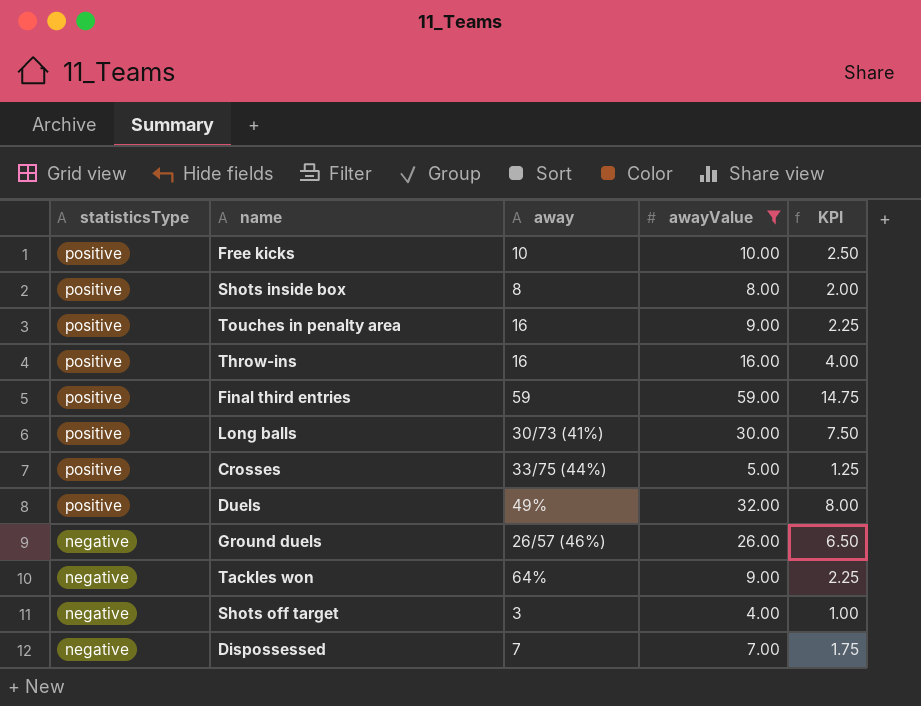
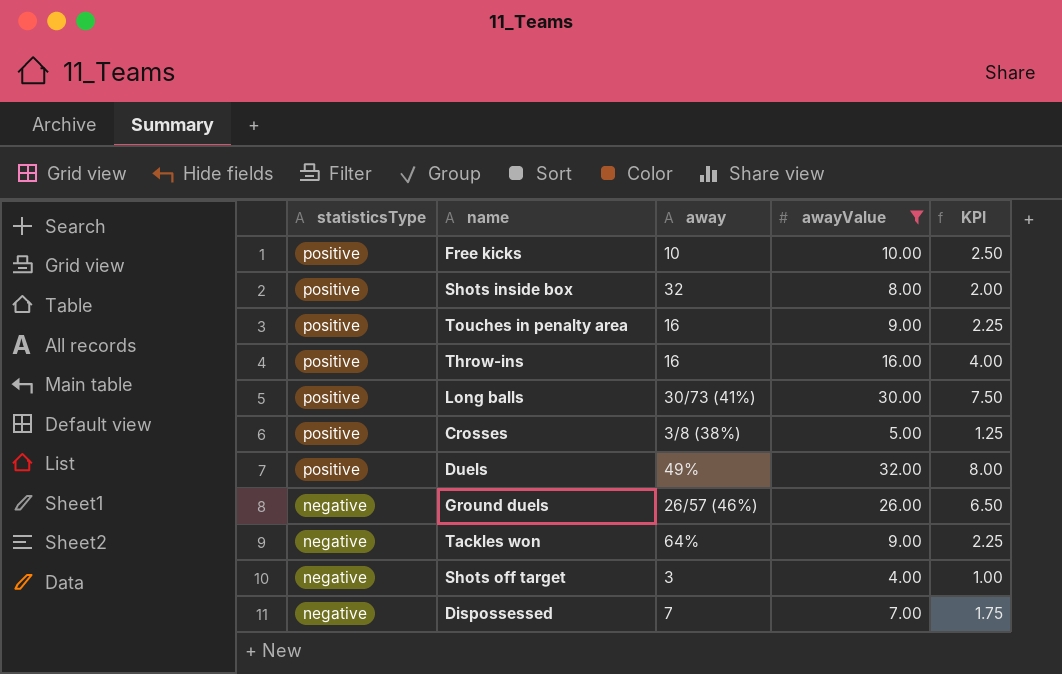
row Final third entries: positive | 59 | 59.00 | 14.75 -> none
Shots inside box | away: 8 -> 32
Crosses | away: 33/75 (44%) -> 3/8 (38%)

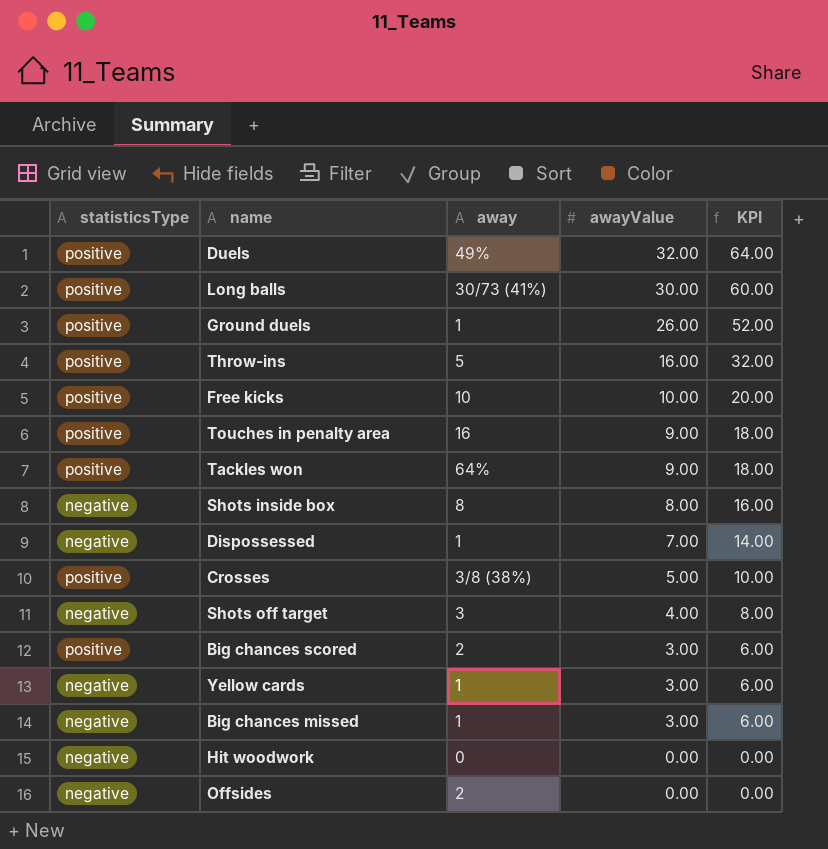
filter: awayValue >= 4.00 -> none
row order: statisticsType descending -> awayValue descending
column KPI | formula: [awayValue] * 0.25 -> [awayValue] * 2
Ground duels | statisticsType: negative -> positive
Ground duels | away: 26/57 (46%) -> 1
Throw-ins | away: 16 -> 5
Tackles won | statisticsType: negative -> positive
Shots inside box | statisticsType: positive -> negative
Shots inside box | away: 32 -> 8
Dispossessed | away: 7 -> 1

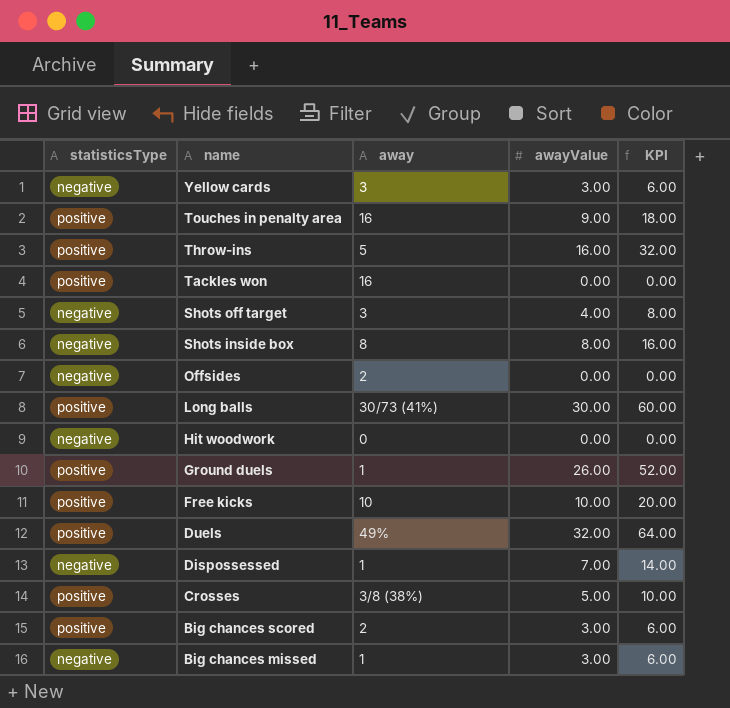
row order: awayValue descending -> name descending
Yellow cards | away: 1 -> 3
Tackles won | away: 64% -> 16
Tackles won | awayValue: 9.00 -> 0.00
Tackles won | KPI: 18.00 -> 0.00

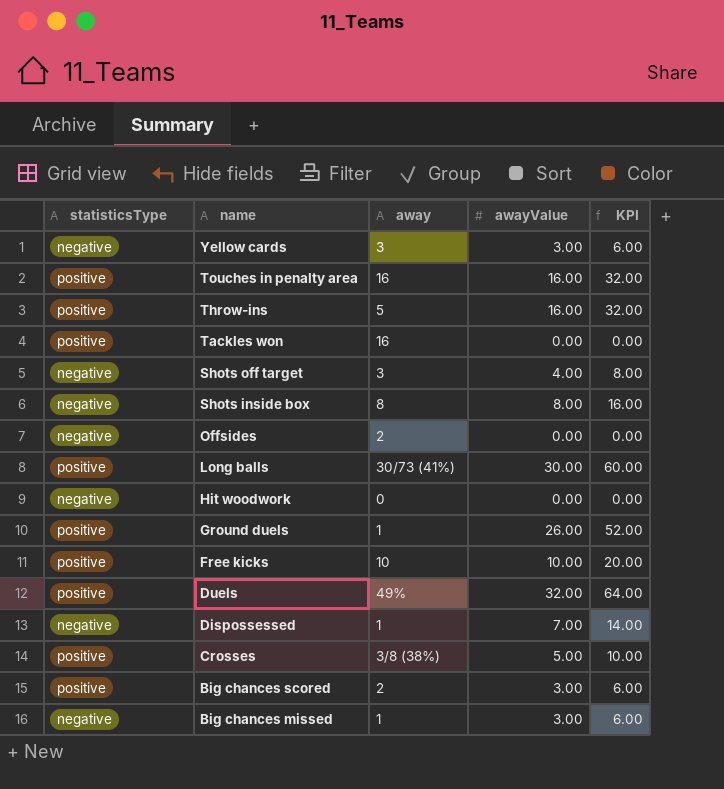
Touches in penalty area | awayValue: 9.00 -> 16.00
Touches in penalty area | KPI: 18.00 -> 32.00

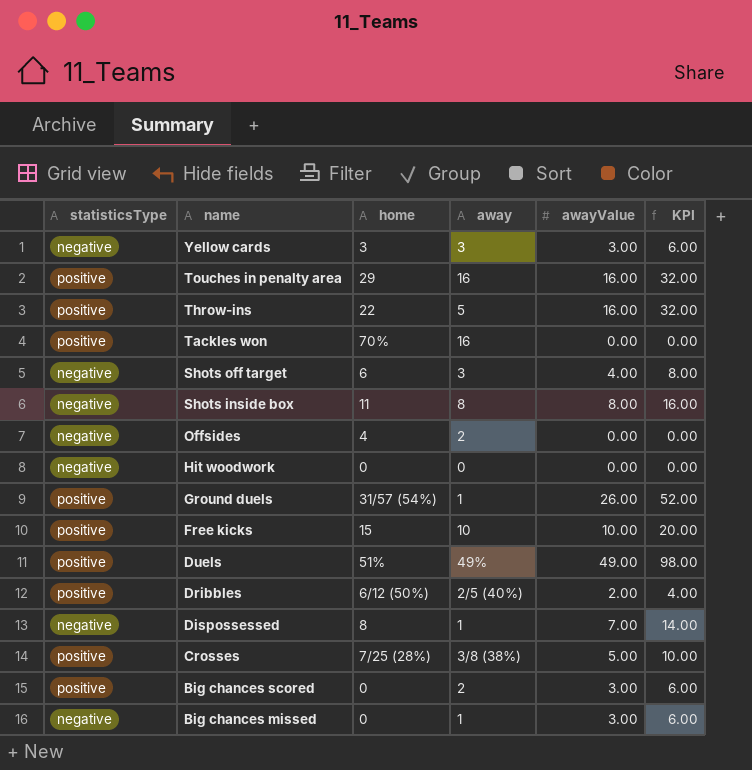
column home | position: none -> 3
row Long balls: positive | 30/73 (41%) | 30.00 | 60.00 -> none
Duels | awayValue: 32.00 -> 49.00
Duels | KPI: 64.00 -> 98.00
row Dribbles: none -> positive | 6/12 (50%) | 2/5 (40%) | 2.00 | 4.00

